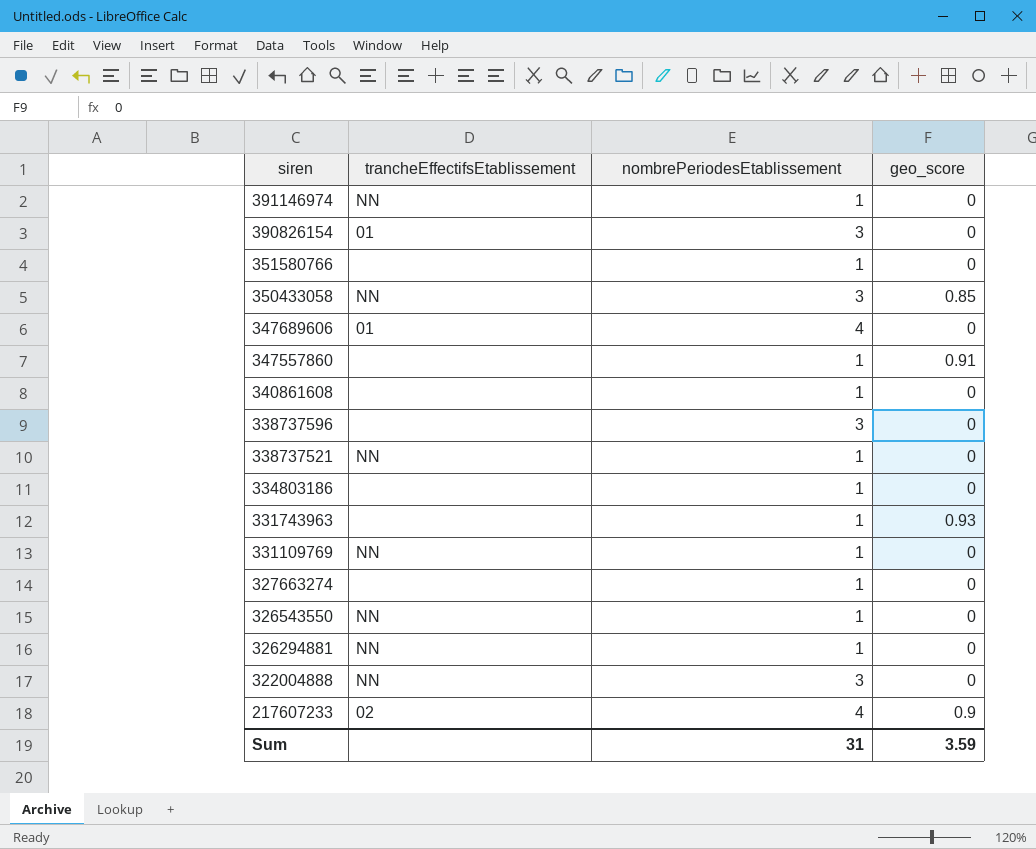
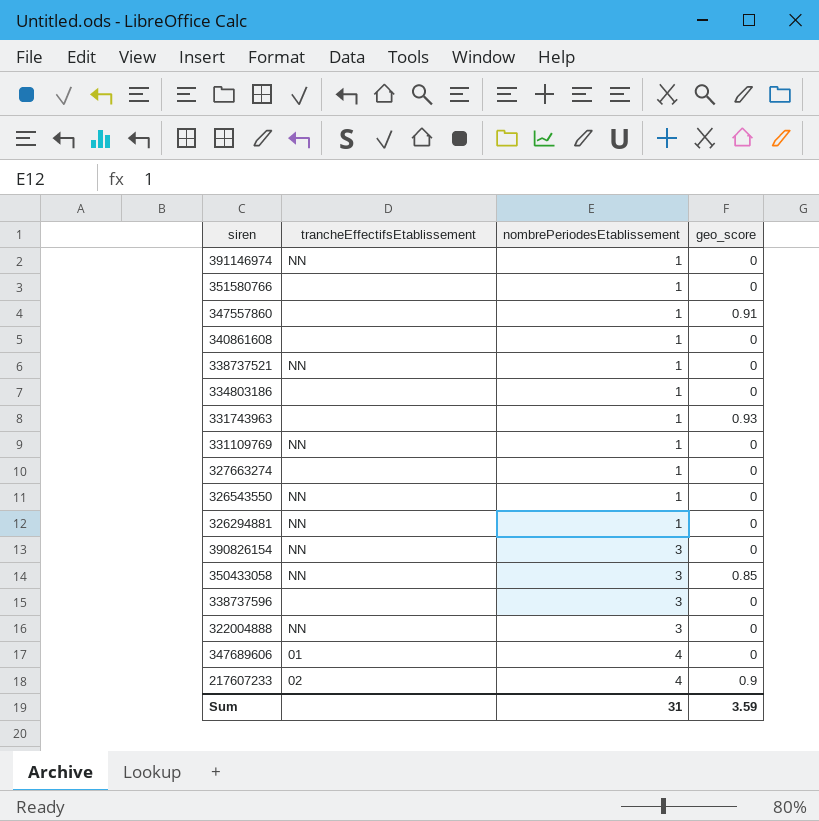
row order: siren descending -> nombrePeriodesEtablissement ascending
390826154 | trancheEffectifsEtablissement: 01 -> NN

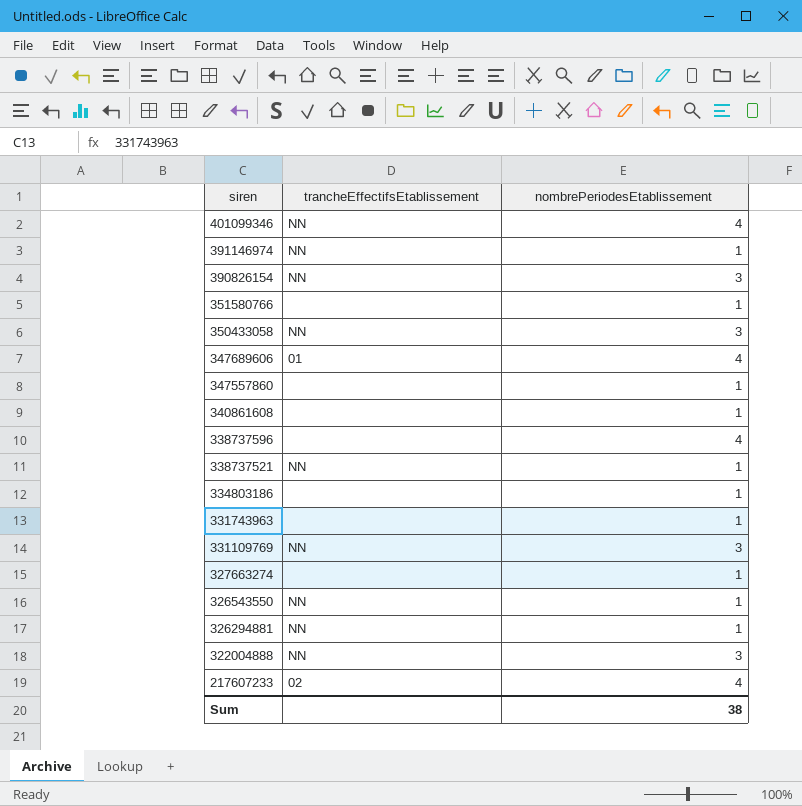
row order: nombrePeriodesEtablissement ascending -> siren descending
column geo_score | position: 4 -> none
row 401099346: none -> NN | 4
338737596 | nombrePeriodesEtablissement: 3 -> 4
331109769 | nombrePeriodesEtablissement: 1 -> 3
Sum | nombrePeriodesEtablissement: 31 -> 38

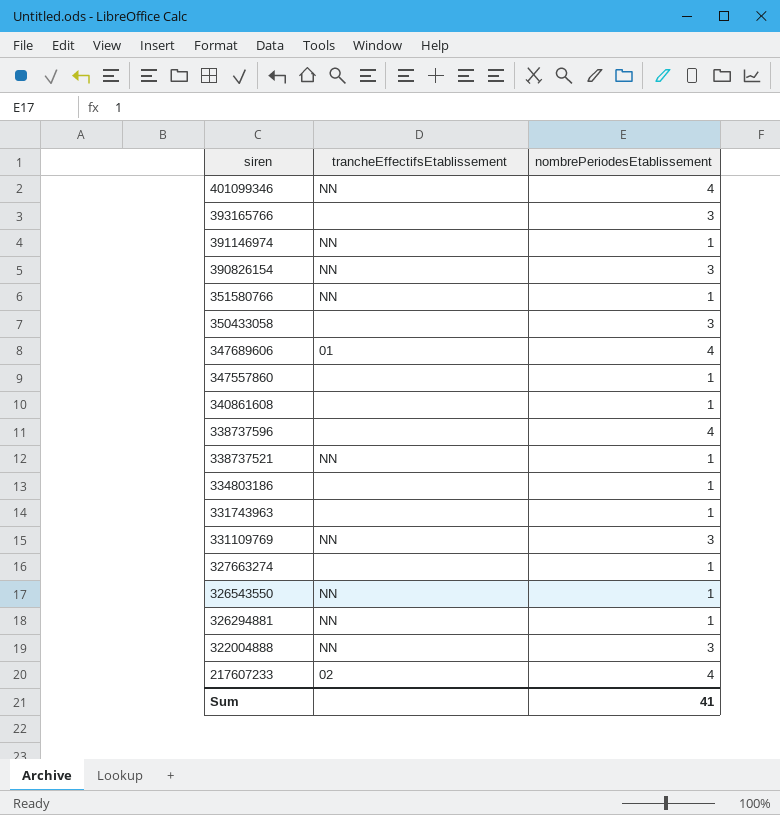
row 393165766: none -> none | 3
351580766 | trancheEffectifsEtablissement: none -> NN
350433058 | trancheEffectifsEtablissement: NN -> none
Sum | nombrePeriodesEtablissement: 38 -> 41

